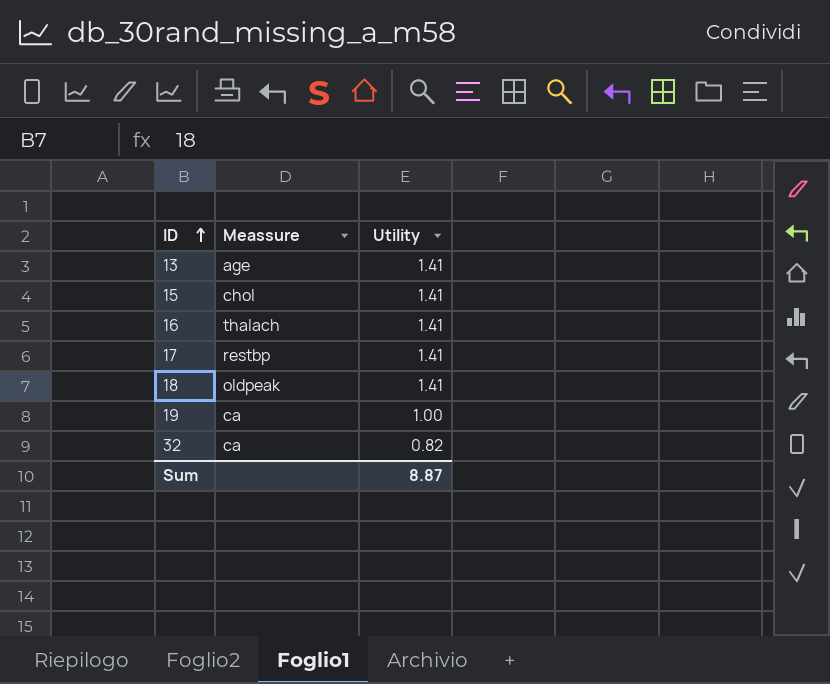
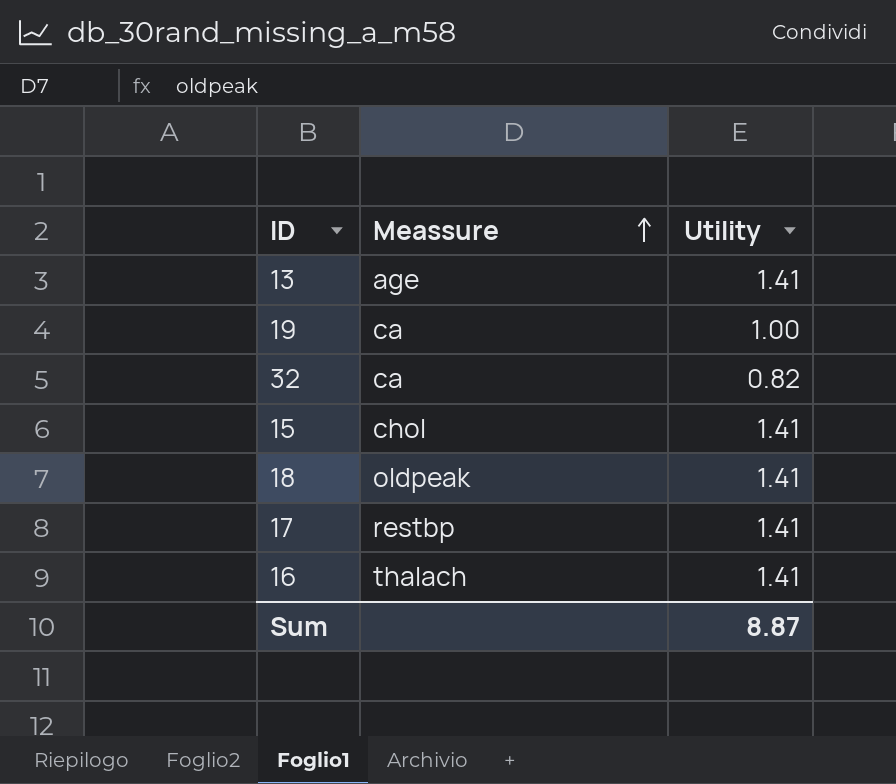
row order: ID ascending -> Meassure ascending

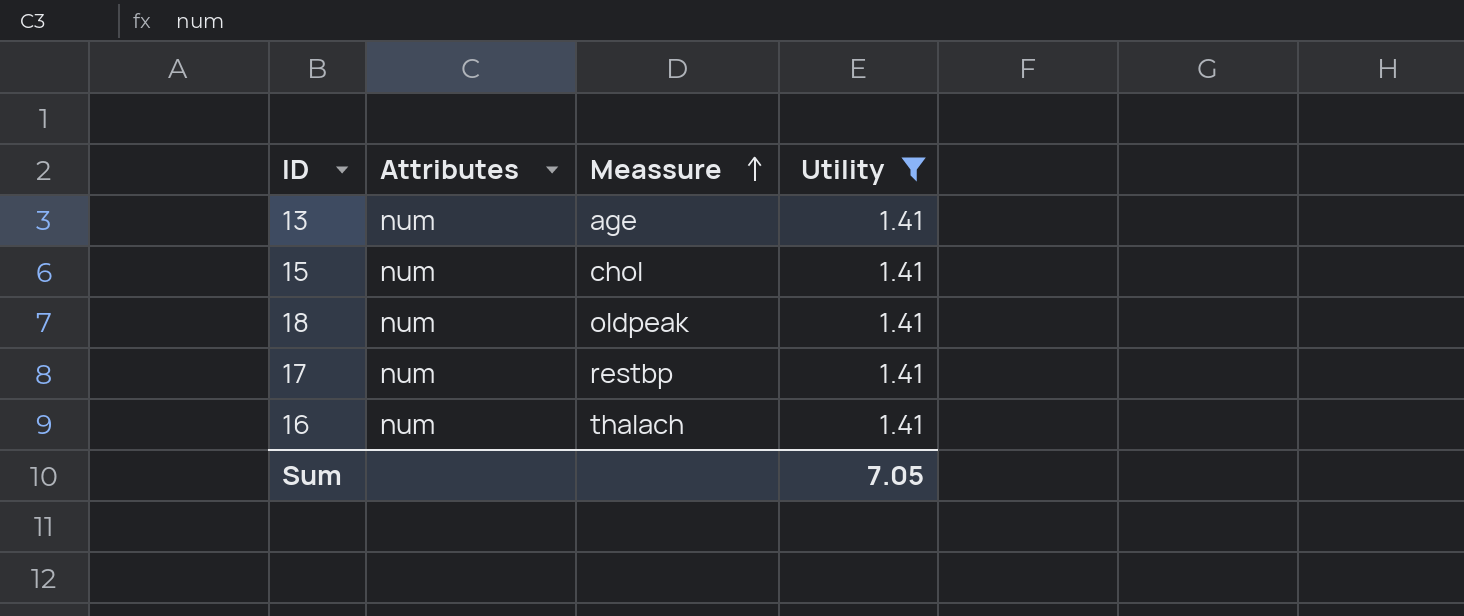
filter: none -> Utility = 1.41
column Attributes | position: none -> 2
Sum | Utility: 8.87 -> 7.05

